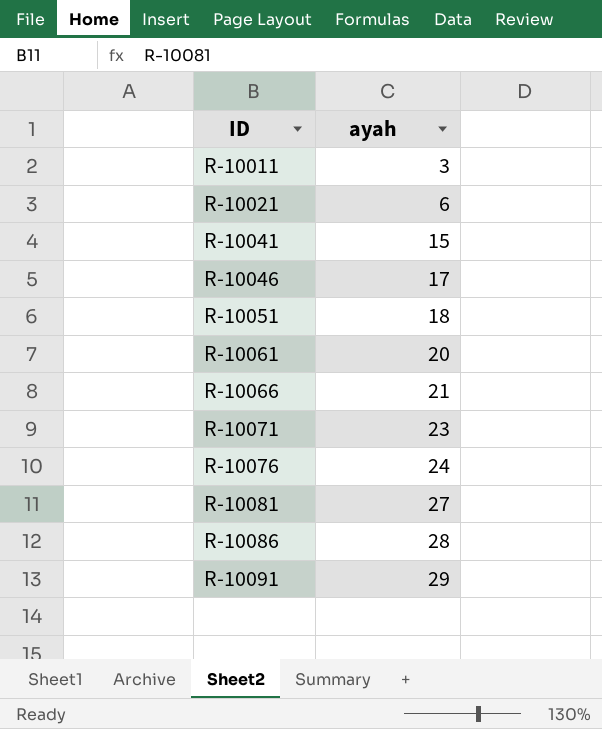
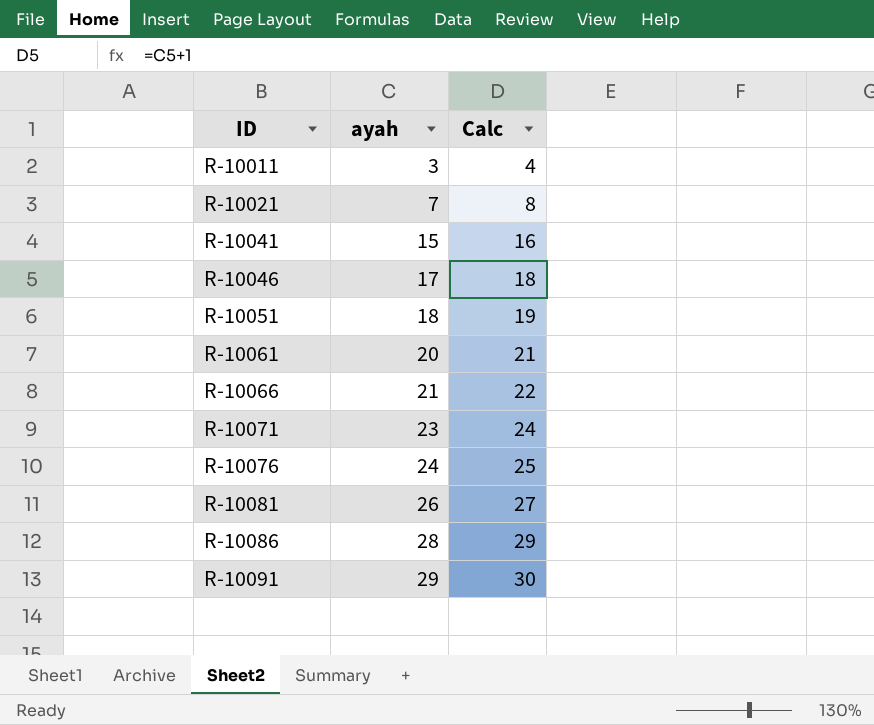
column Calc | formula: none -> [ayah] + 1
R-10021 | ayah: 6 -> 7
R-10081 | ayah: 27 -> 26

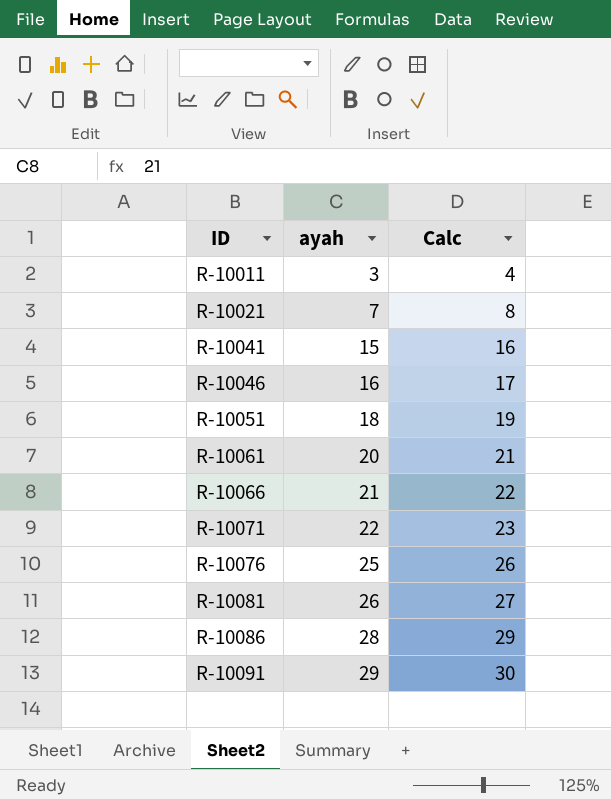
R-10046 | ayah: 17 -> 16
R-10046 | Calc: 18 -> 17
R-10071 | ayah: 23 -> 22
R-10071 | Calc: 24 -> 23
R-10076 | ayah: 24 -> 25
R-10076 | Calc: 25 -> 26

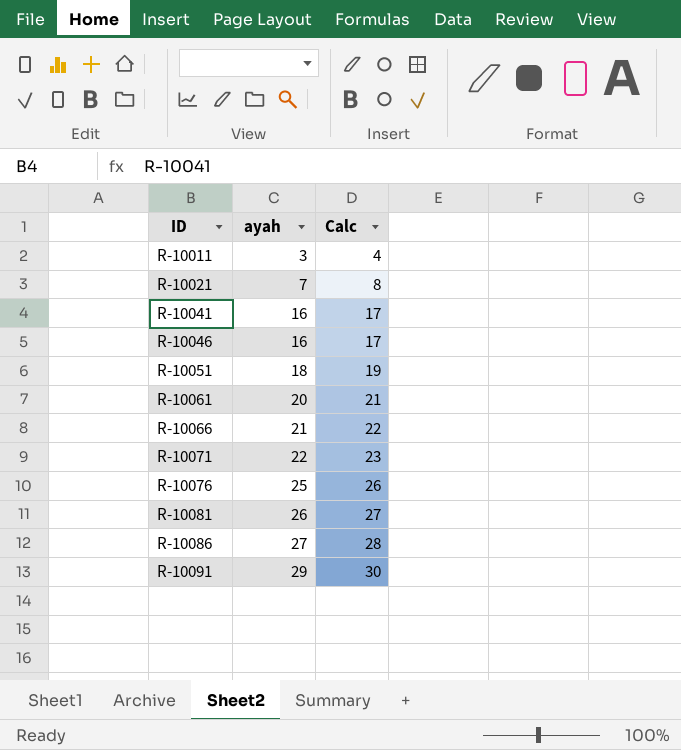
R-10041 | ayah: 15 -> 16
R-10041 | Calc: 16 -> 17
R-10086 | ayah: 28 -> 27
R-10086 | Calc: 29 -> 28

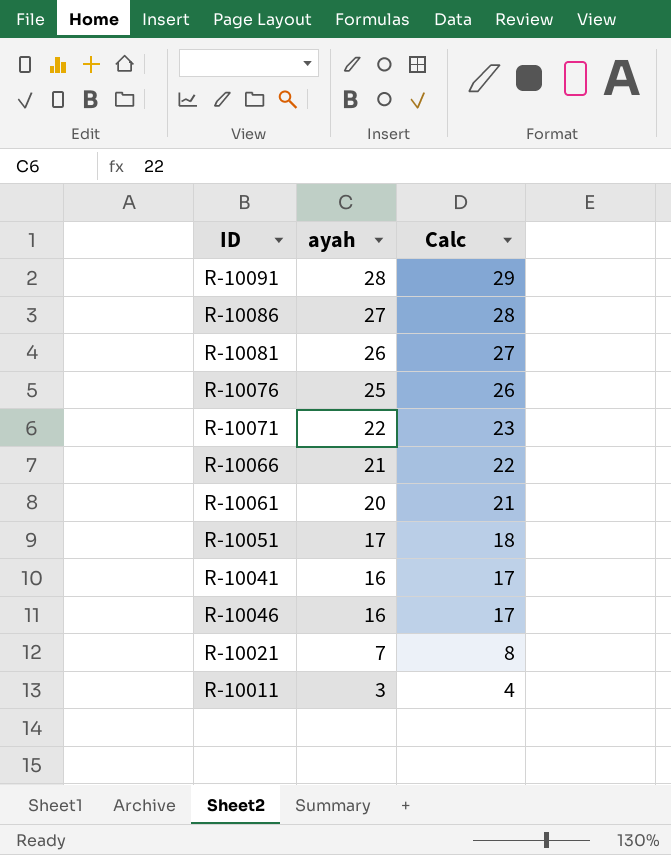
row order: ID ascending -> ayah descending
R-10091 | ayah: 29 -> 28
R-10091 | Calc: 30 -> 29
R-10051 | ayah: 18 -> 17
R-10051 | Calc: 19 -> 18

